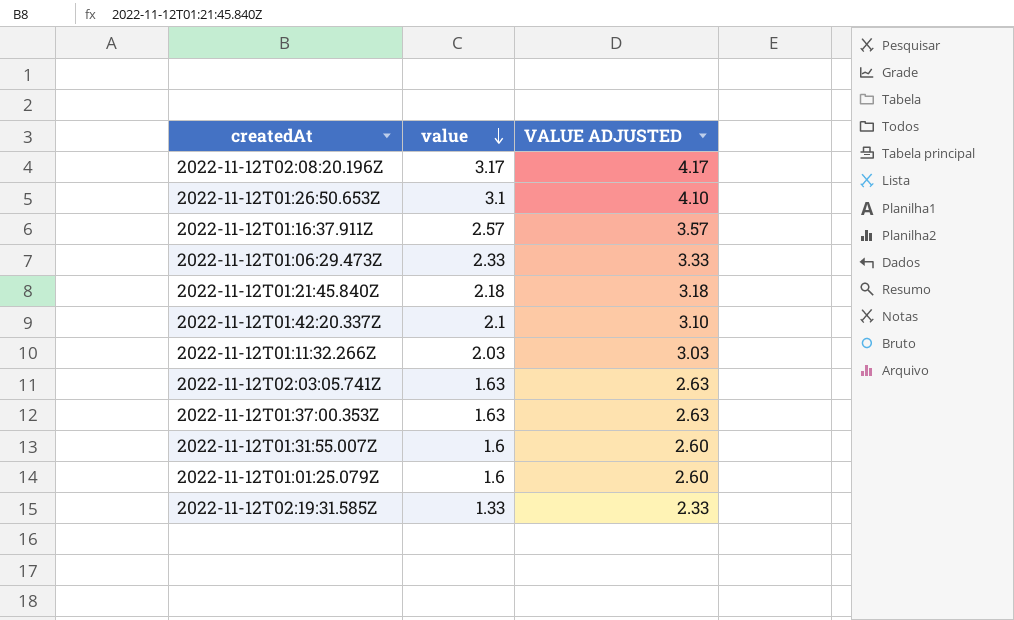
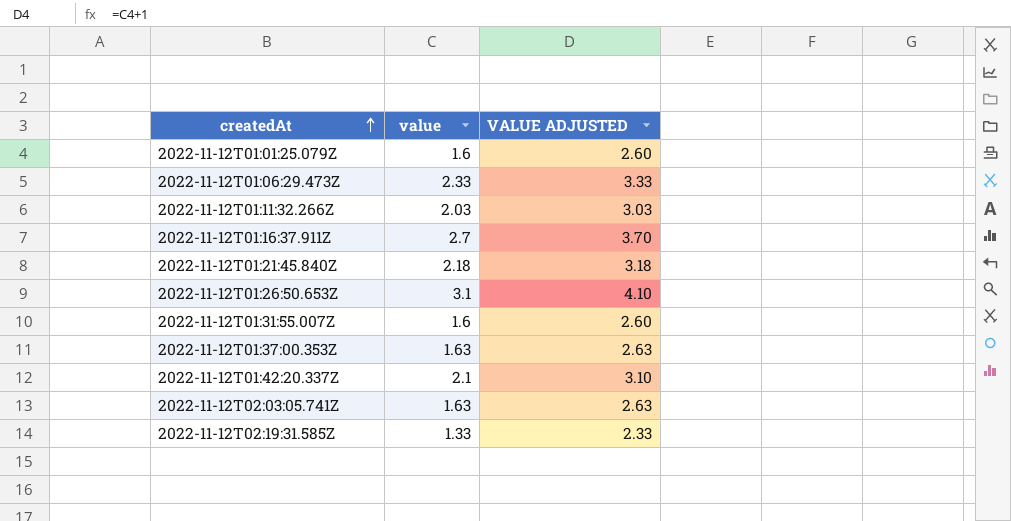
row order: value descending -> createdAt ascending
row 2022-11-12T02:08:20.196Z: 3.17 | 4.17 -> none
2022-11-12T01:16:37.911Z | value: 2.57 -> 2.7
2022-11-12T01:16:37.911Z | VALUE ADJUSTED: 3.57 -> 3.70

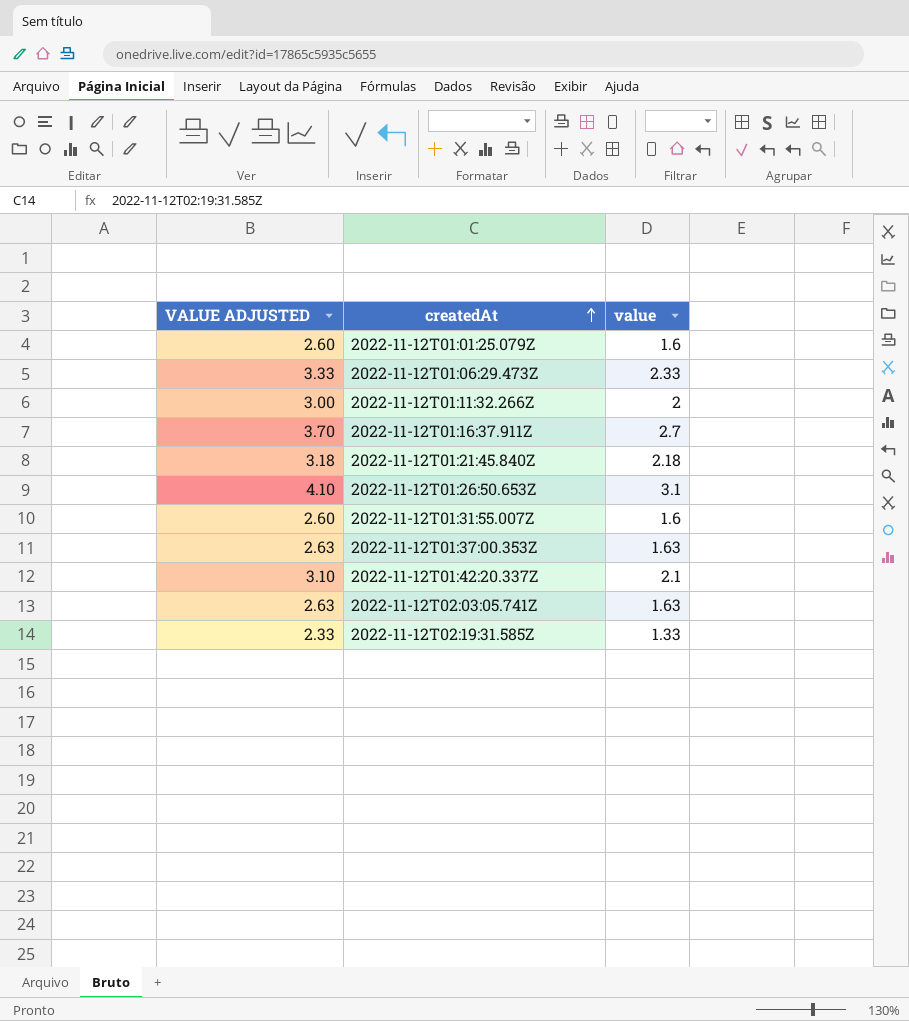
column VALUE ADJUSTED | position: 3 -> 1
2022-11-12T01:11:32.266Z | VALUE ADJUSTED: 3.03 -> 3.00
2022-11-12T01:11:32.266Z | value: 2.03 -> 2

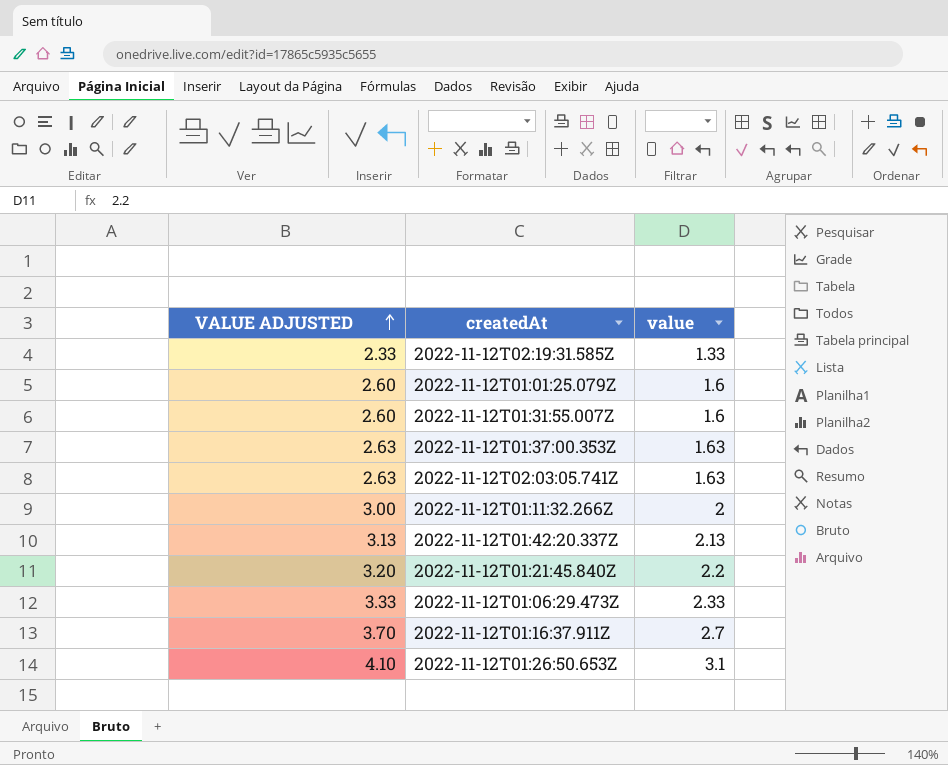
row order: createdAt ascending -> VALUE ADJUSTED ascending
2022-11-12T01:42:20.337Z | VALUE ADJUSTED: 3.10 -> 3.13
2022-11-12T01:42:20.337Z | value: 2.1 -> 2.13
2022-11-12T01:21:45.840Z | VALUE ADJUSTED: 3.18 -> 3.20
2022-11-12T01:21:45.840Z | value: 2.18 -> 2.2

